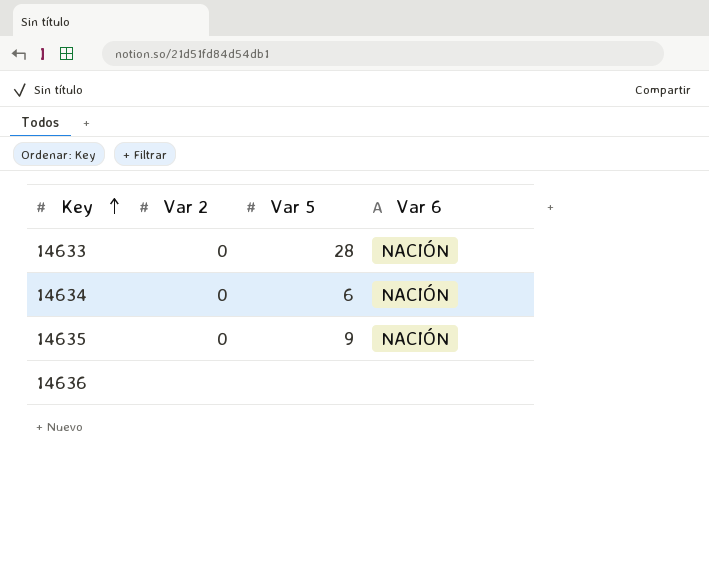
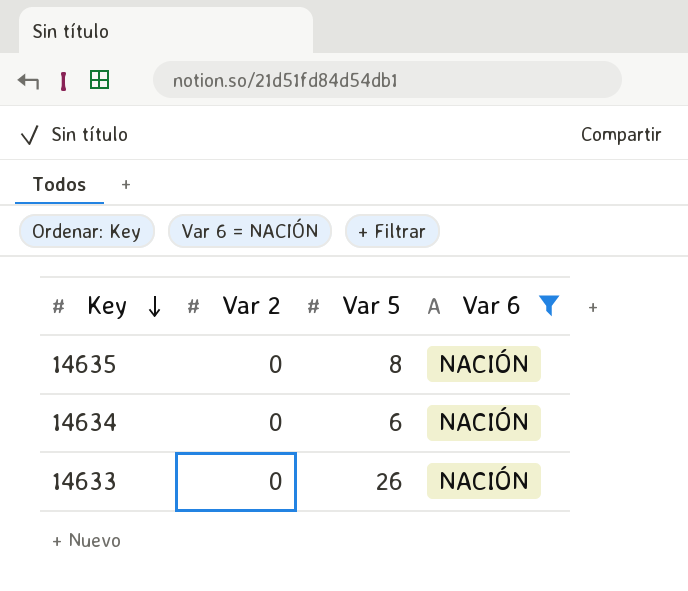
filter: none -> Var 6 = NACIÓN
row order: Key ascending -> Key descending
14635 | Var 5: 9 -> 8
14633 | Var 5: 28 -> 26

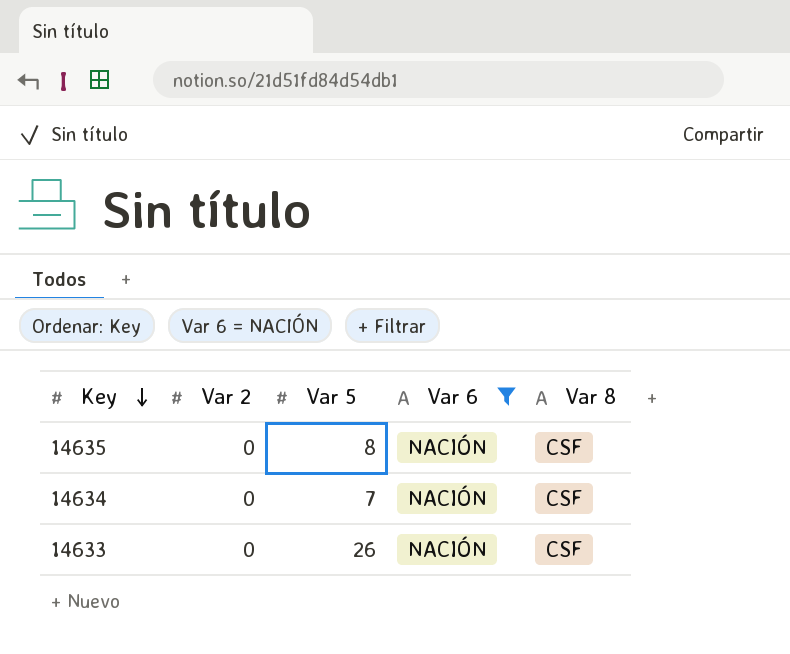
column Var 8 | position: none -> 5
14634 | Var 5: 6 -> 7

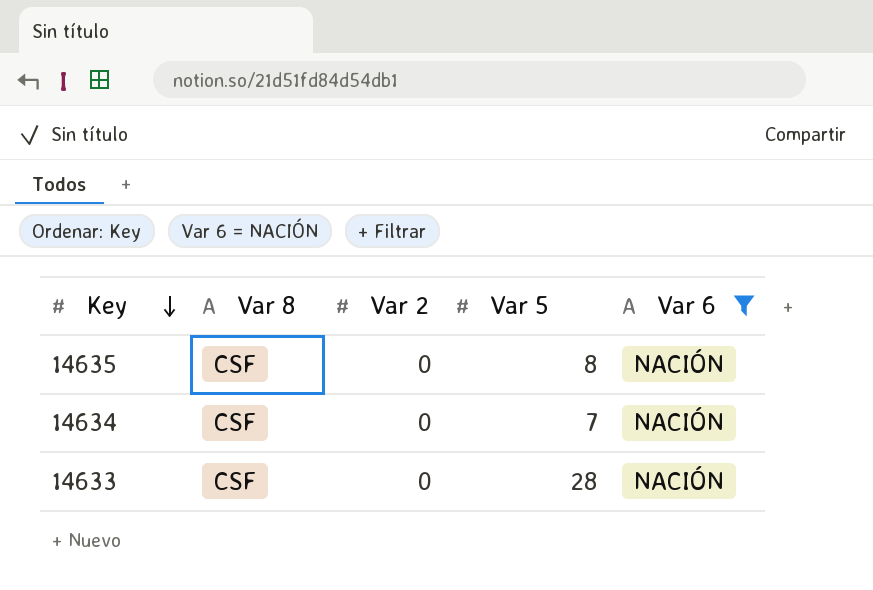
column Var 8 | position: 5 -> 2
14633 | Var 5: 26 -> 28

